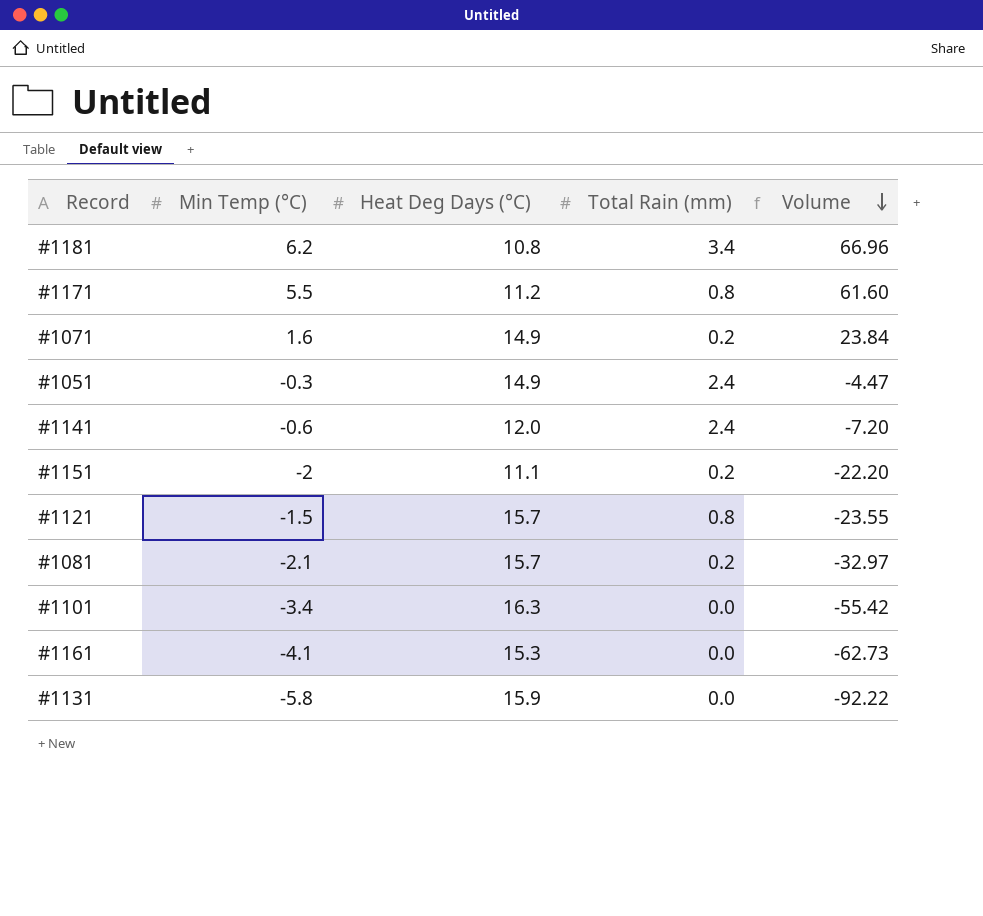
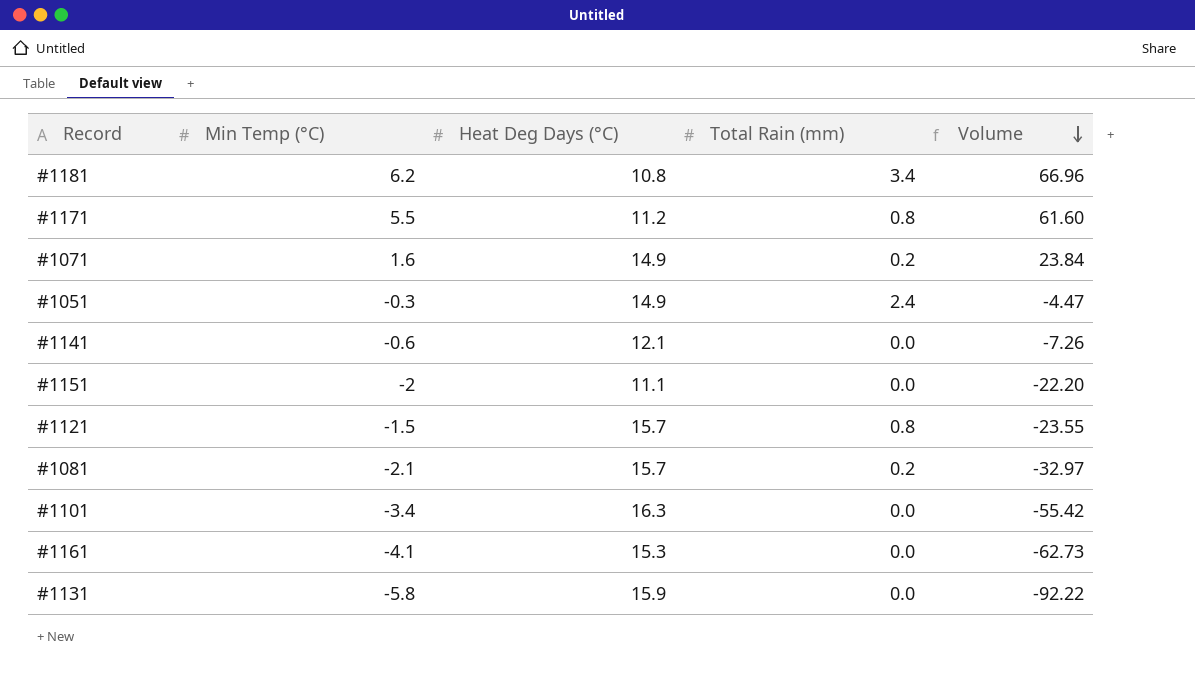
#1141 | Heat Deg Days (°C): 12.0 -> 12.1
#1141 | Total Rain (mm): 2.4 -> 0.0
#1141 | Volume: -7.20 -> -7.26
#1151 | Total Rain (mm): 0.2 -> 0.0

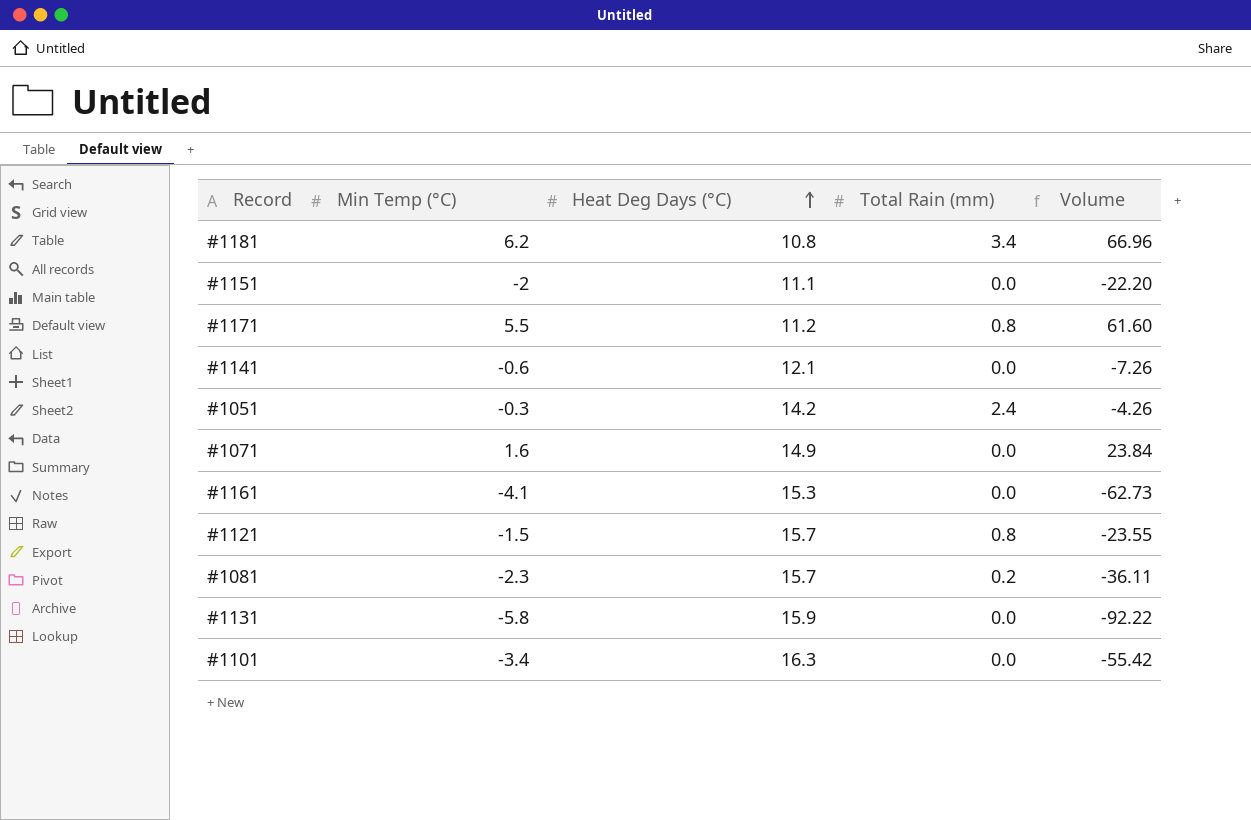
row order: Volume descending -> Heat Deg Days (°C) ascending
#1051 | Heat Deg Days (°C): 14.9 -> 14.2
#1051 | Volume: -4.47 -> -4.26
#1071 | Total Rain (mm): 0.2 -> 0.0
#1081 | Min Temp (°C): -2.1 -> -2.3
#1081 | Volume: -32.97 -> -36.11

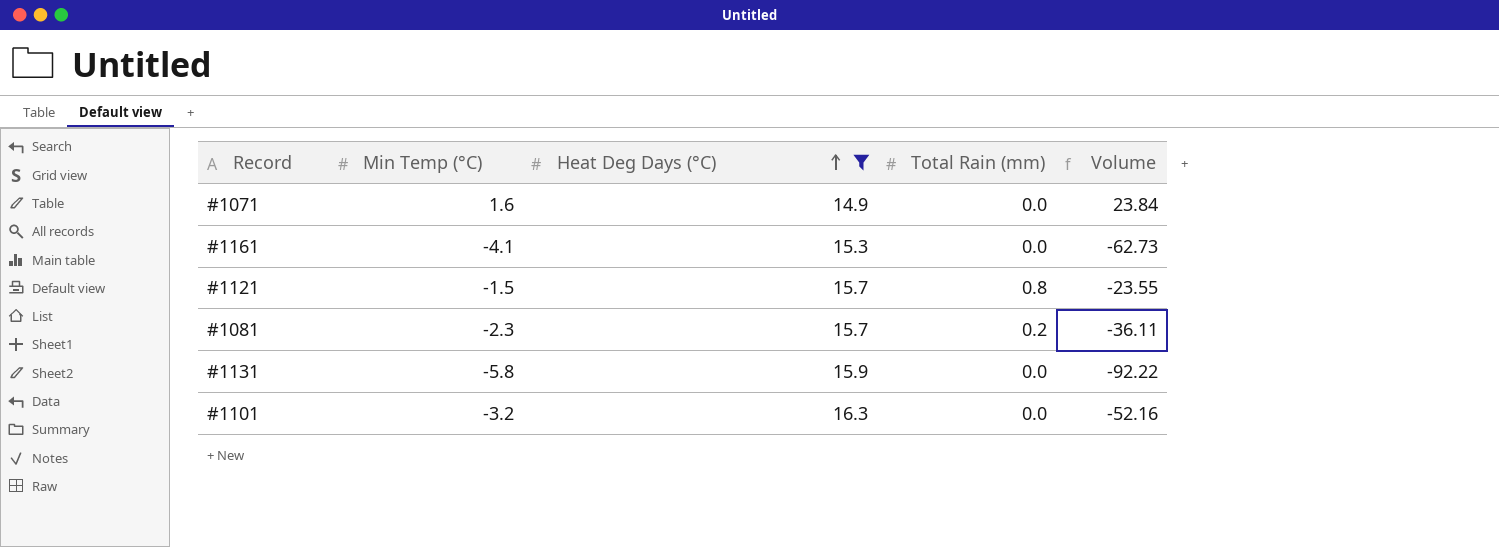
filter: none -> Heat Deg Days (°C) >= 14.9
#1101 | Min Temp (°C): -3.4 -> -3.2
#1101 | Volume: -55.42 -> -52.16

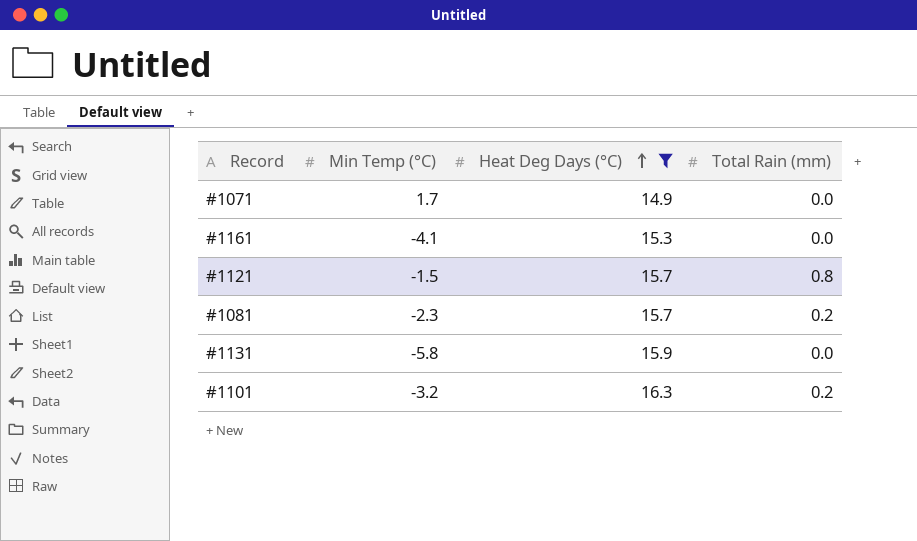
column Volume | formula: [Min Temp (°C)] * [Heat Deg Days (°C)] -> none
#1071 | Min Temp (°C): 1.6 -> 1.7
#1101 | Total Rain (mm): 0.0 -> 0.2

